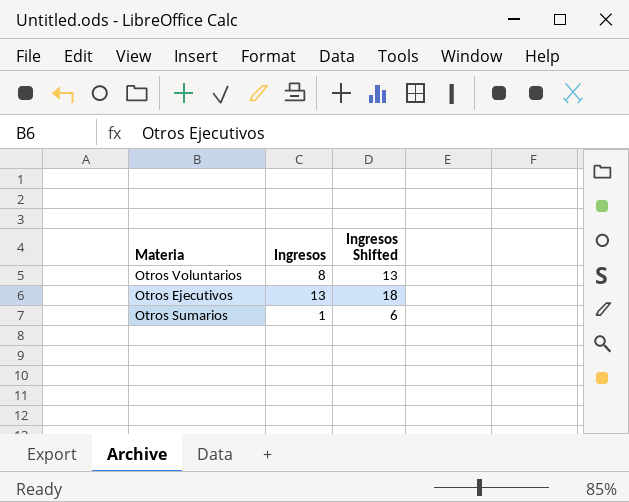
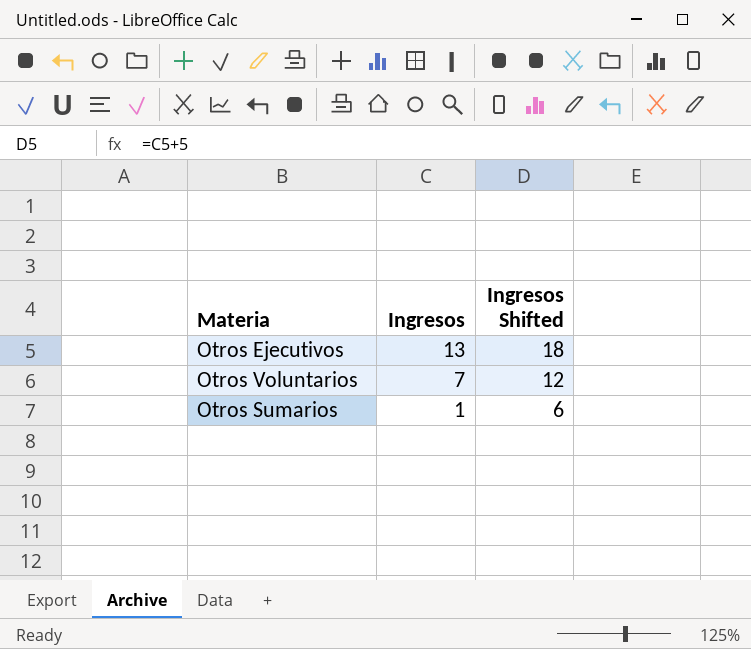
row order: none -> Ingresos descending
Otros Voluntarios | Ingresos: 8 -> 7
Otros Voluntarios | Ingresos Shifted: 13 -> 12

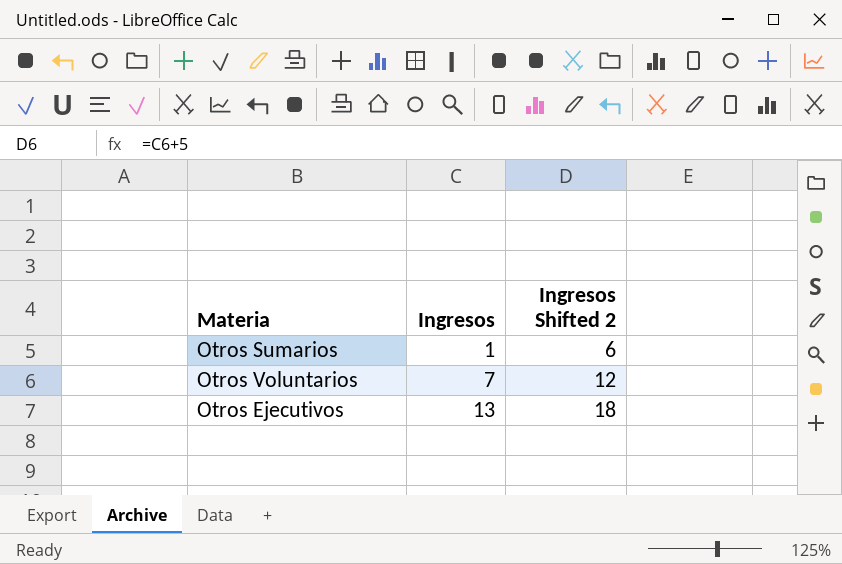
row order: Ingresos descending -> Ingresos ascending
column name: Ingresos Shifted -> Ingresos Shifted 2

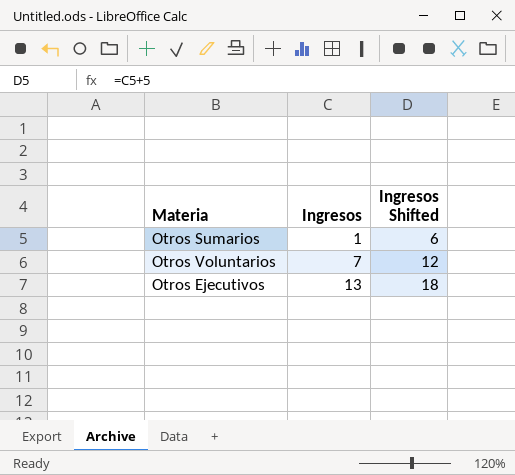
column name: Ingresos Shifted 2 -> Ingresos Shifted

